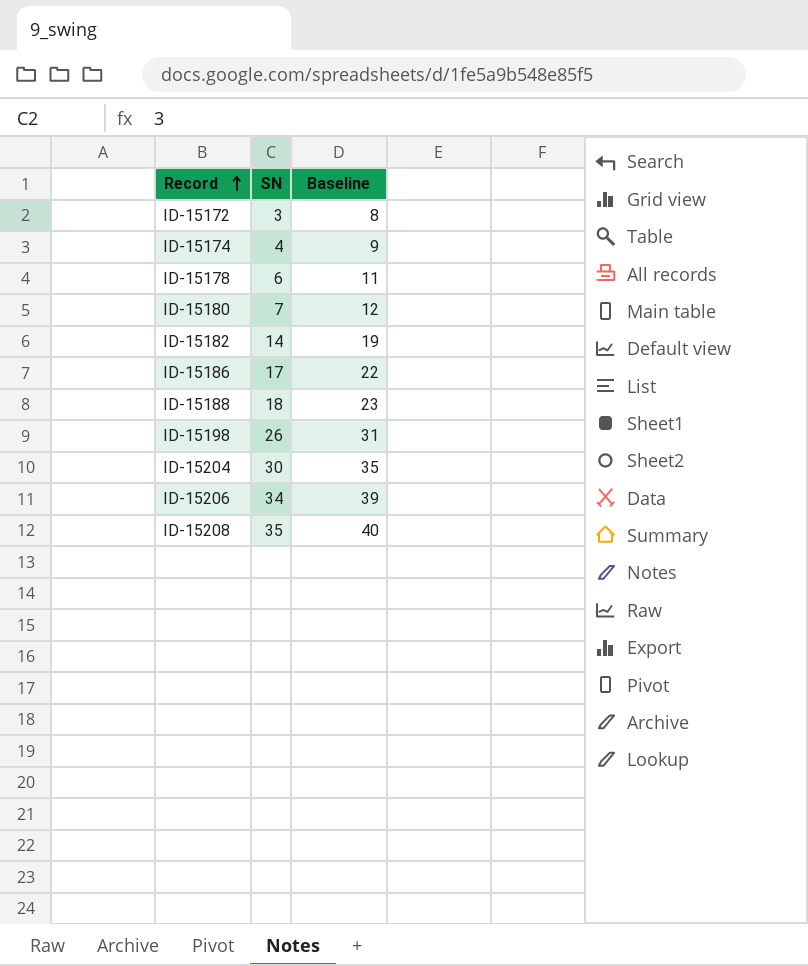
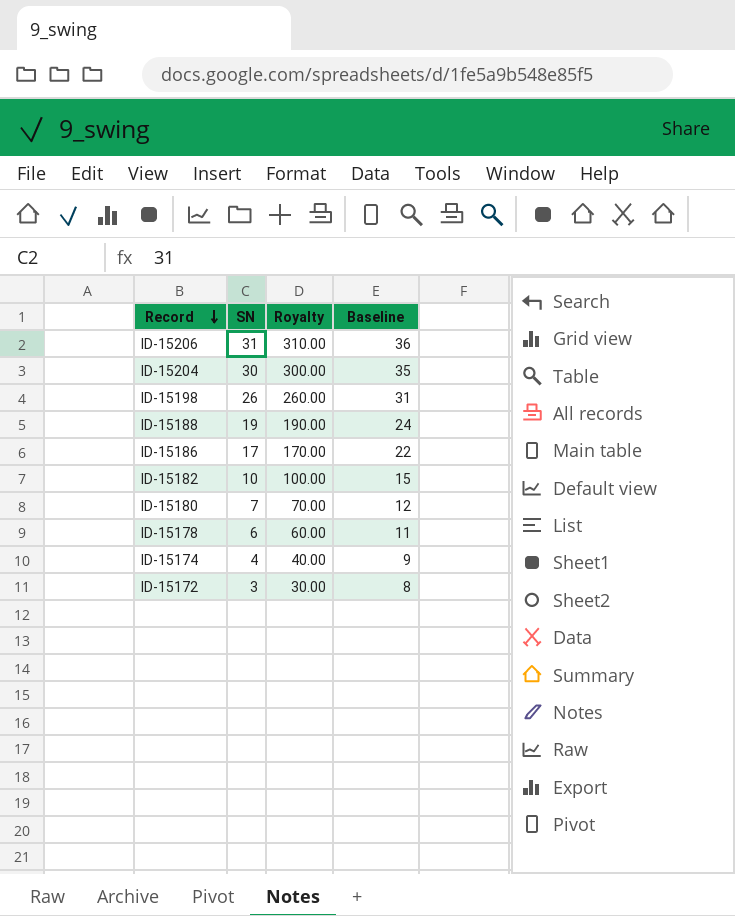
row order: Record ascending -> Record descending
column Royalty | formula: none -> [SN] * 10
row ID-15208: 35 | 40 -> none
ID-15206 | SN: 34 -> 31
ID-15206 | Baseline: 39 -> 36
ID-15188 | SN: 18 -> 19
ID-15188 | Baseline: 23 -> 24
ID-15182 | SN: 14 -> 10
ID-15182 | Baseline: 19 -> 15

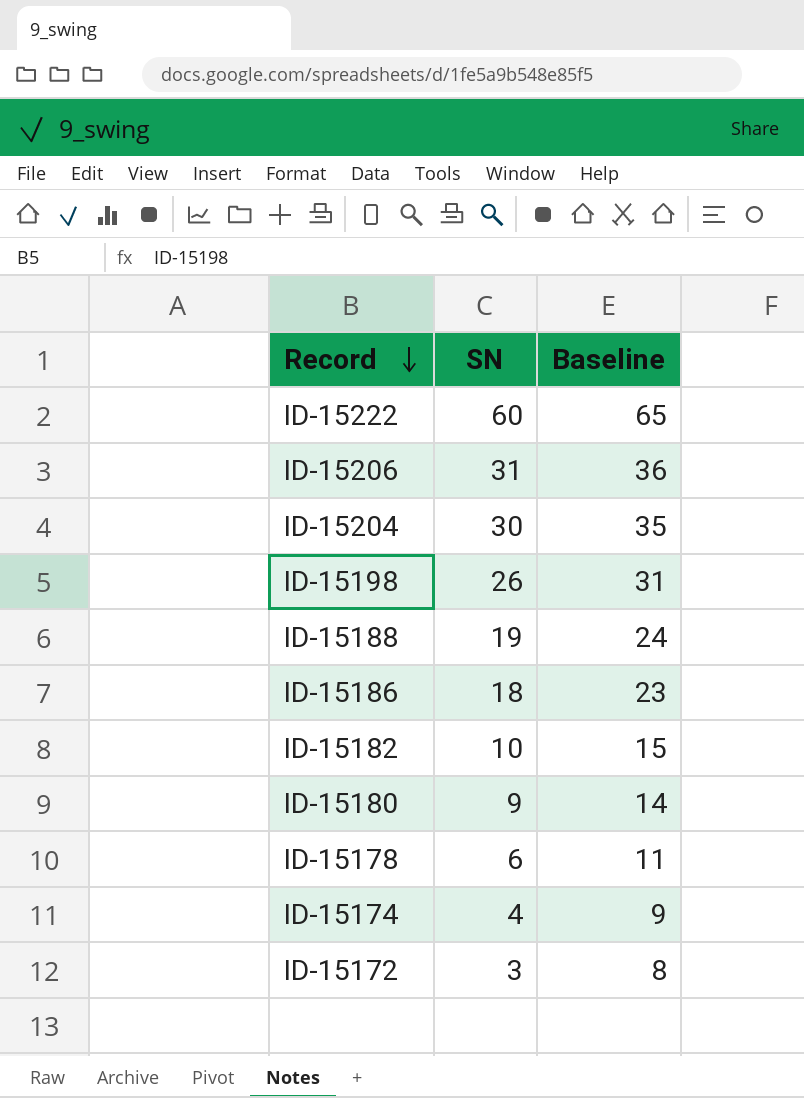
column Royalty | formula: [SN] * 10 -> none
row ID-15222: none -> 60 | 65
ID-15186 | SN: 17 -> 18
ID-15186 | Baseline: 22 -> 23
ID-15180 | SN: 7 -> 9
ID-15180 | Baseline: 12 -> 14

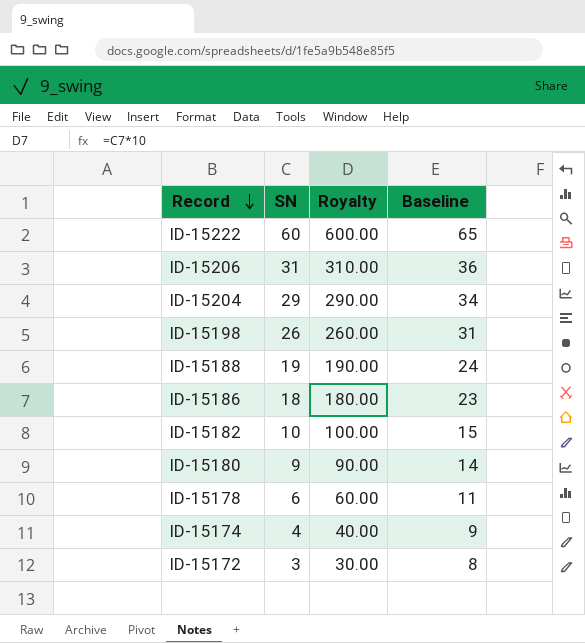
column Royalty | formula: none -> [SN] * 10
ID-15204 | SN: 30 -> 29
ID-15204 | Baseline: 35 -> 34

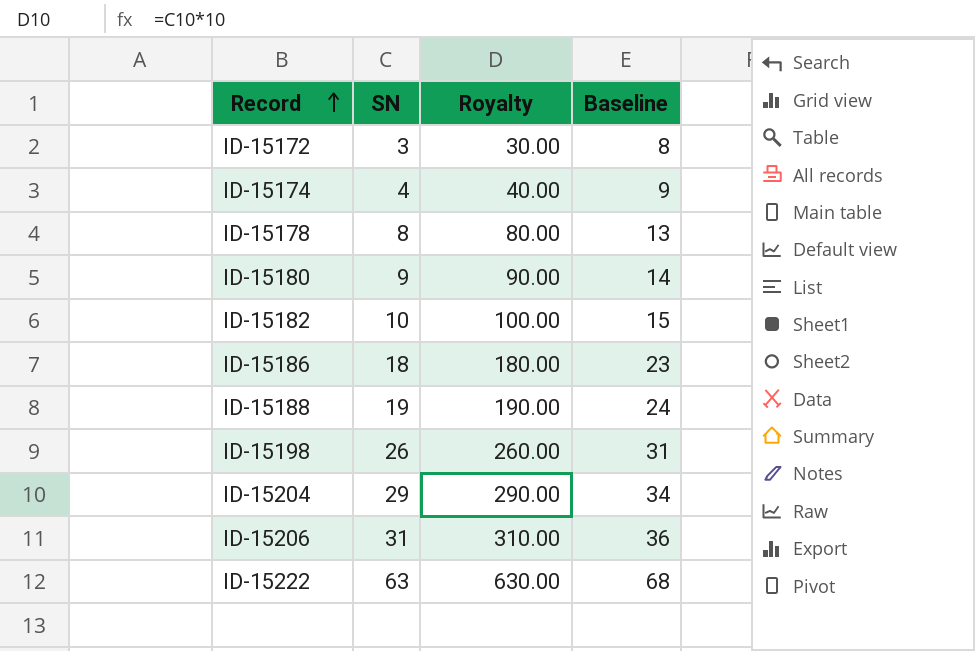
row order: Record descending -> Record ascending
ID-15178 | SN: 6 -> 8
ID-15178 | Royalty: 60.00 -> 80.00
ID-15178 | Baseline: 11 -> 13
ID-15222 | SN: 60 -> 63
ID-15222 | Royalty: 600.00 -> 630.00
ID-15222 | Baseline: 65 -> 68

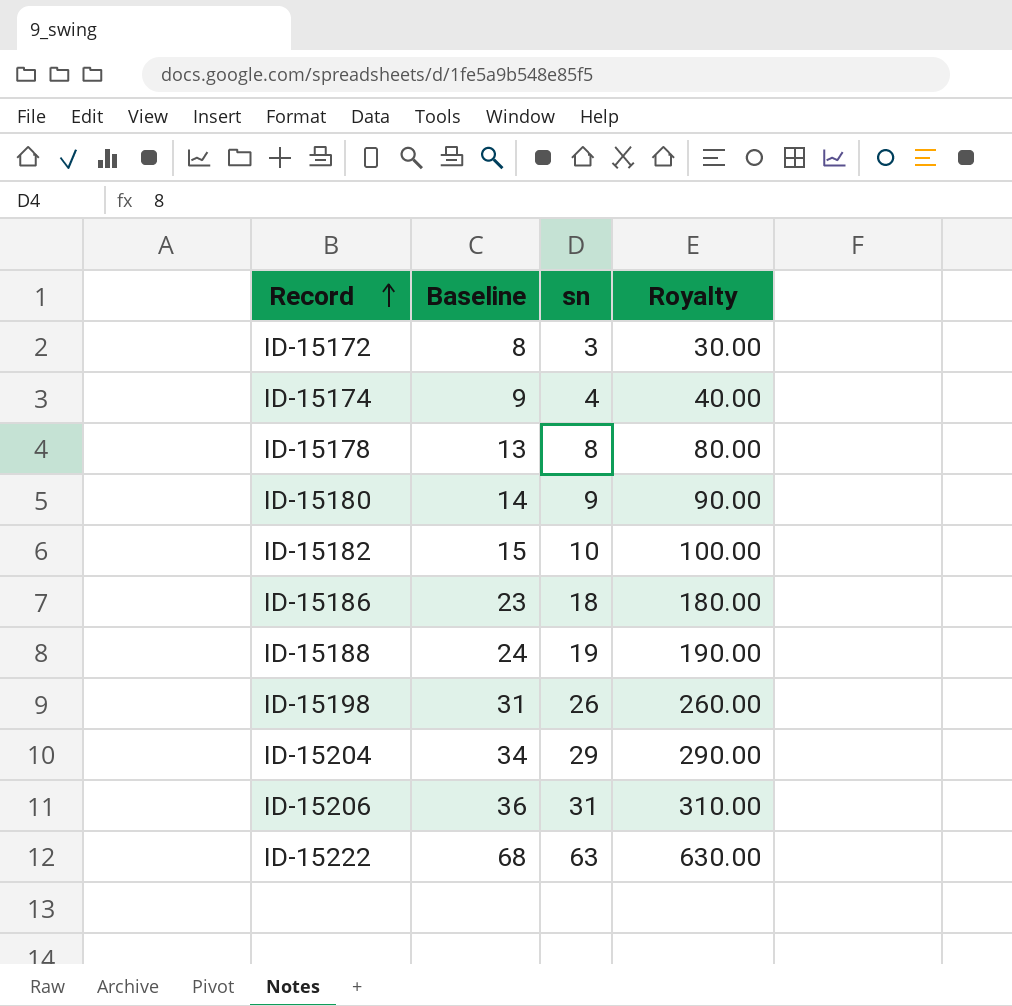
column Baseline | position: 4 -> 2
column name: SN -> sn

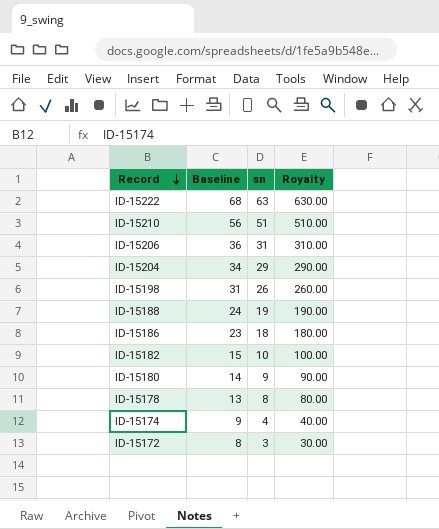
row order: Record ascending -> Record descending
row ID-15210: none -> 56 | 51 | 510.00

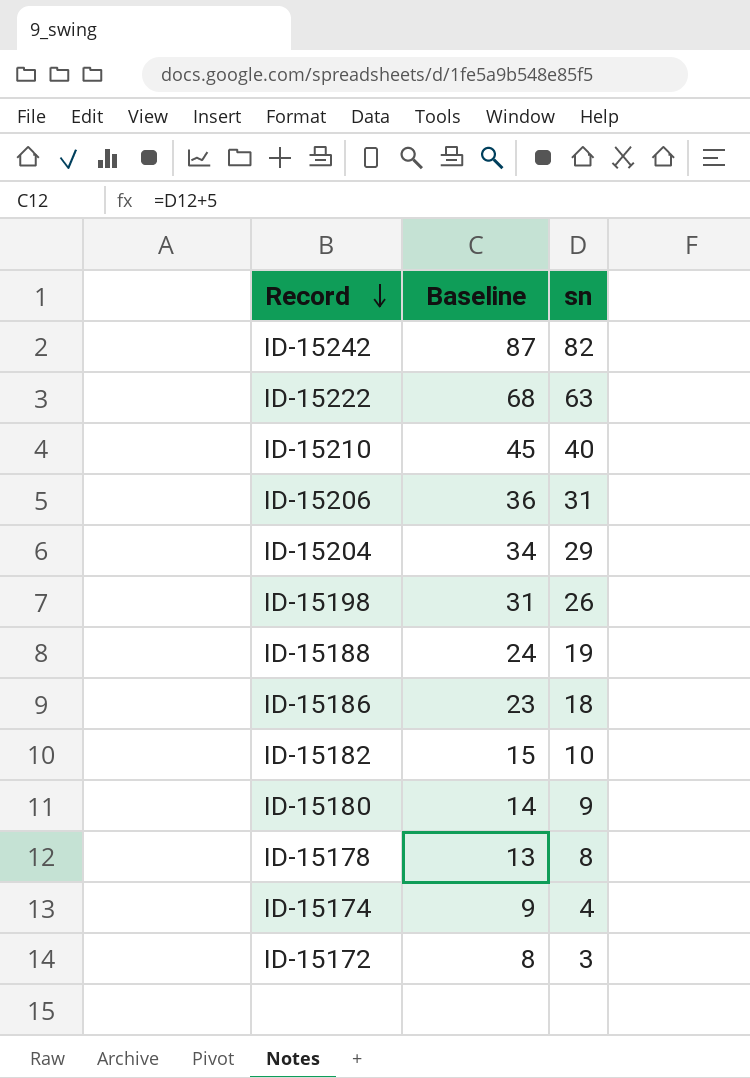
column Royalty | formula: [sn] * 10 -> none
row ID-15242: none -> 87 | 82
ID-15210 | Baseline: 56 -> 45
ID-15210 | sn: 51 -> 40

